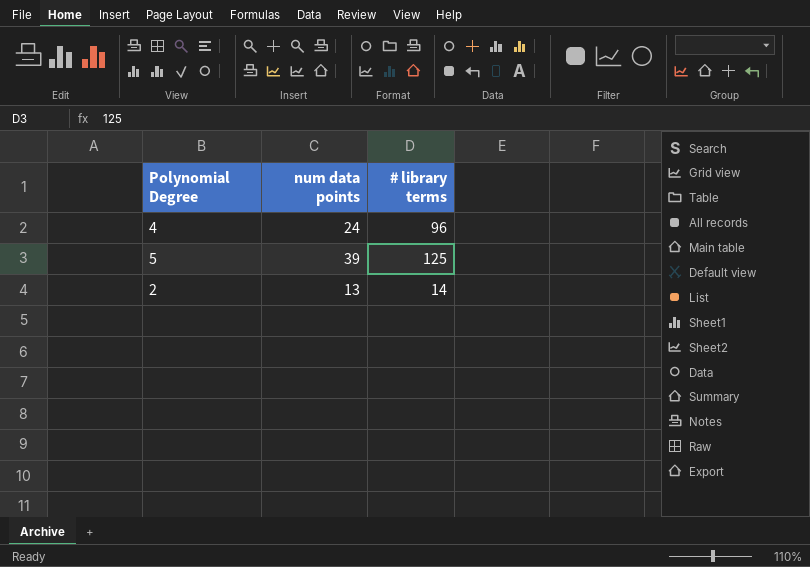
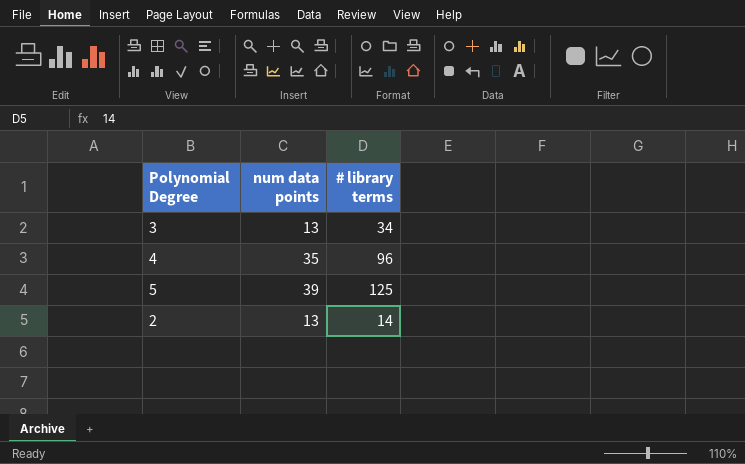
row 3: none -> 13 | 34
4 | num data points: 24 -> 35

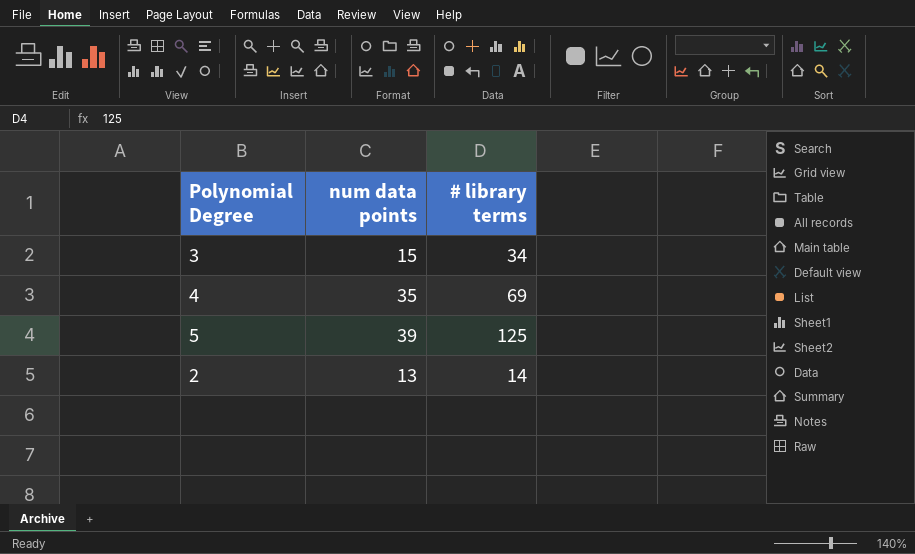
3 | num data points: 13 -> 15
4 | # library terms: 96 -> 69

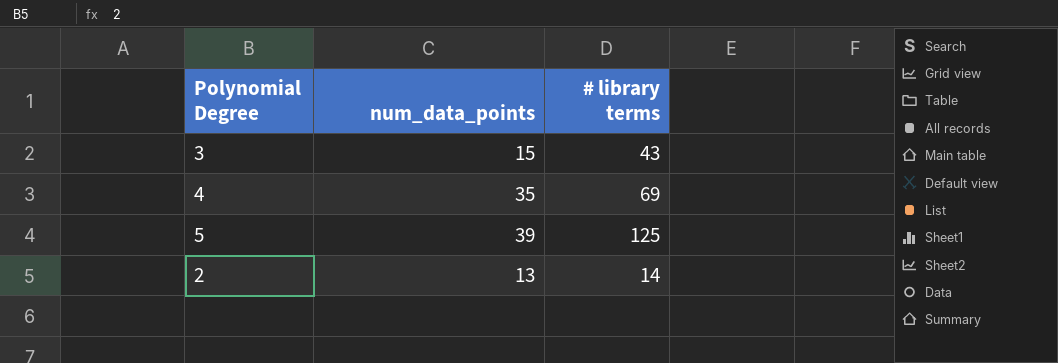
column name: num data points -> num_data_points
3 | # library terms: 34 -> 43

